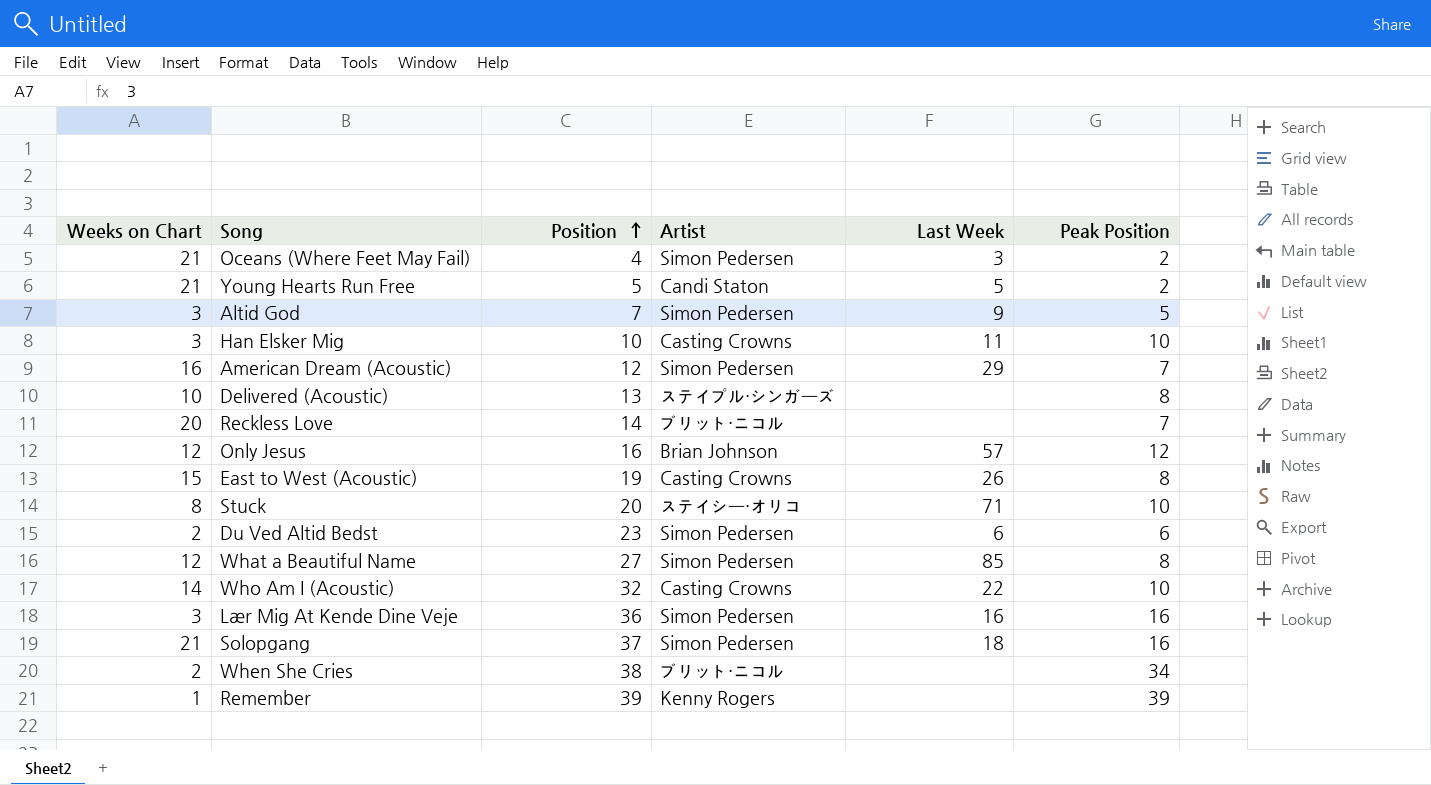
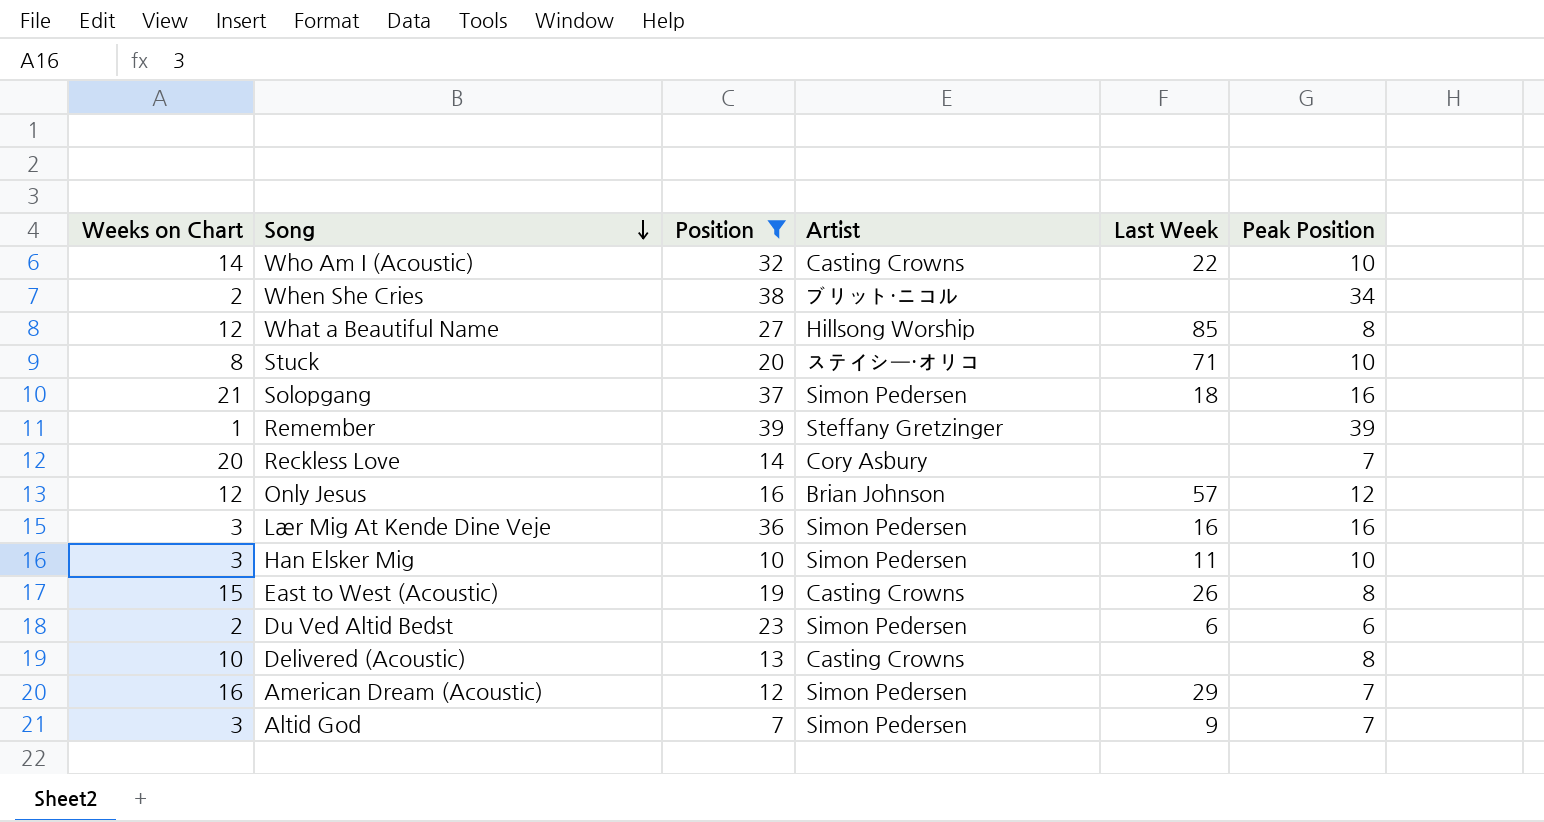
filter: none -> Position >= 7
row order: Position ascending -> Song descending
What a Beautiful Name | Artist: Simon Pedersen -> Hillsong Worship
Remember | Artist: Kenny Rogers -> Steffany Gretzinger
Reckless Love | Artist: ブリット・ニコル -> Cory Asbury
Han Elsker Mig | Artist: Casting Crowns -> Simon Pedersen
Delivered (Acoustic) | Artist: ステイプル・シンガーズ -> Casting Crowns
Altid God | Peak Position: 5 -> 7

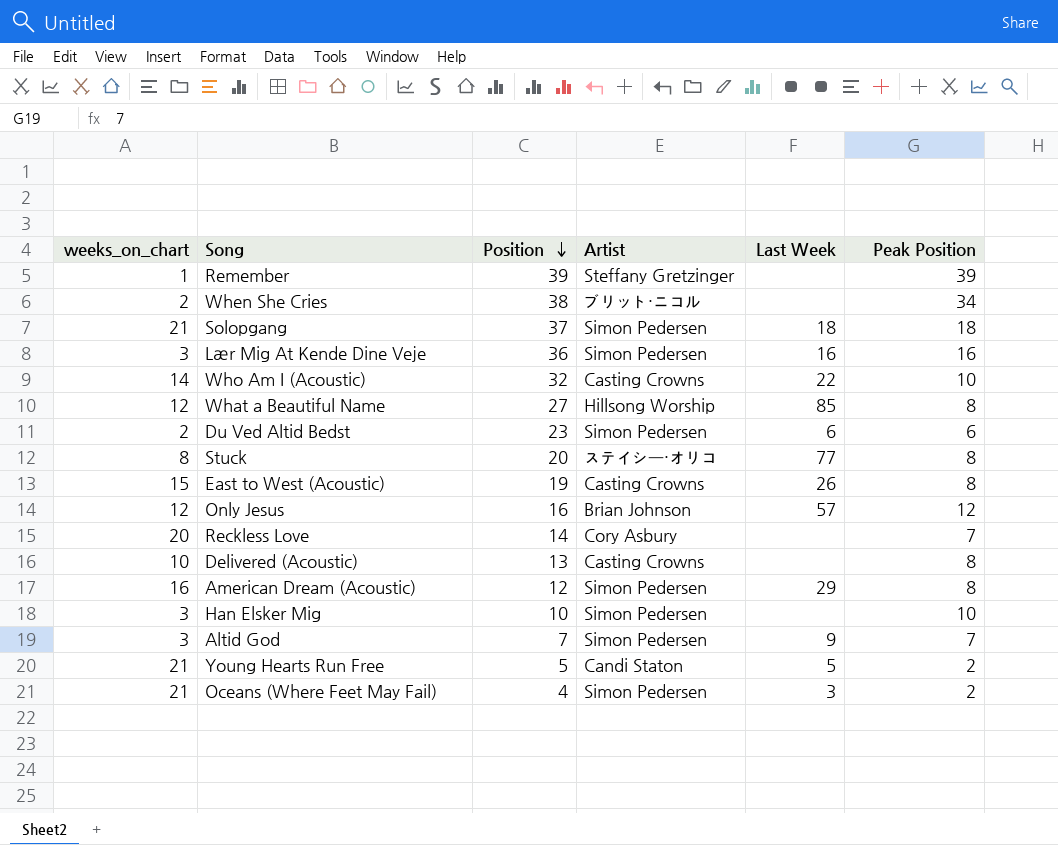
filter: Position >= 7 -> none
row order: Song descending -> Position descending
column name: Weeks on Chart -> weeks_on_chart
Solopgang | Peak Position: 16 -> 18
Stuck | Last Week: 71 -> 77
Stuck | Peak Position: 10 -> 8
American Dream (Acoustic) | Peak Position: 7 -> 8
Han Elsker Mig | Last Week: 11 -> none

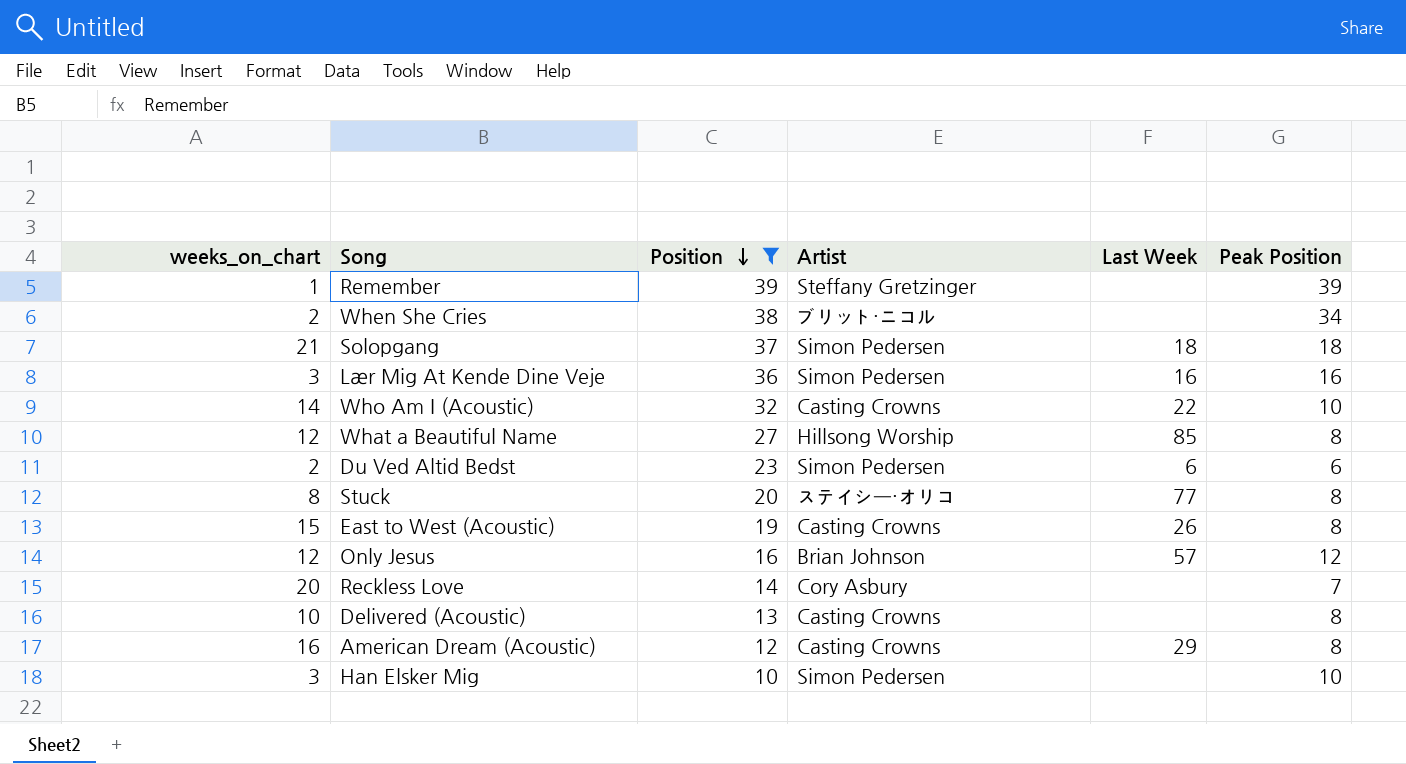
filter: none -> Position >= 10
American Dream (Acoustic) | Artist: Simon Pedersen -> Casting Crowns

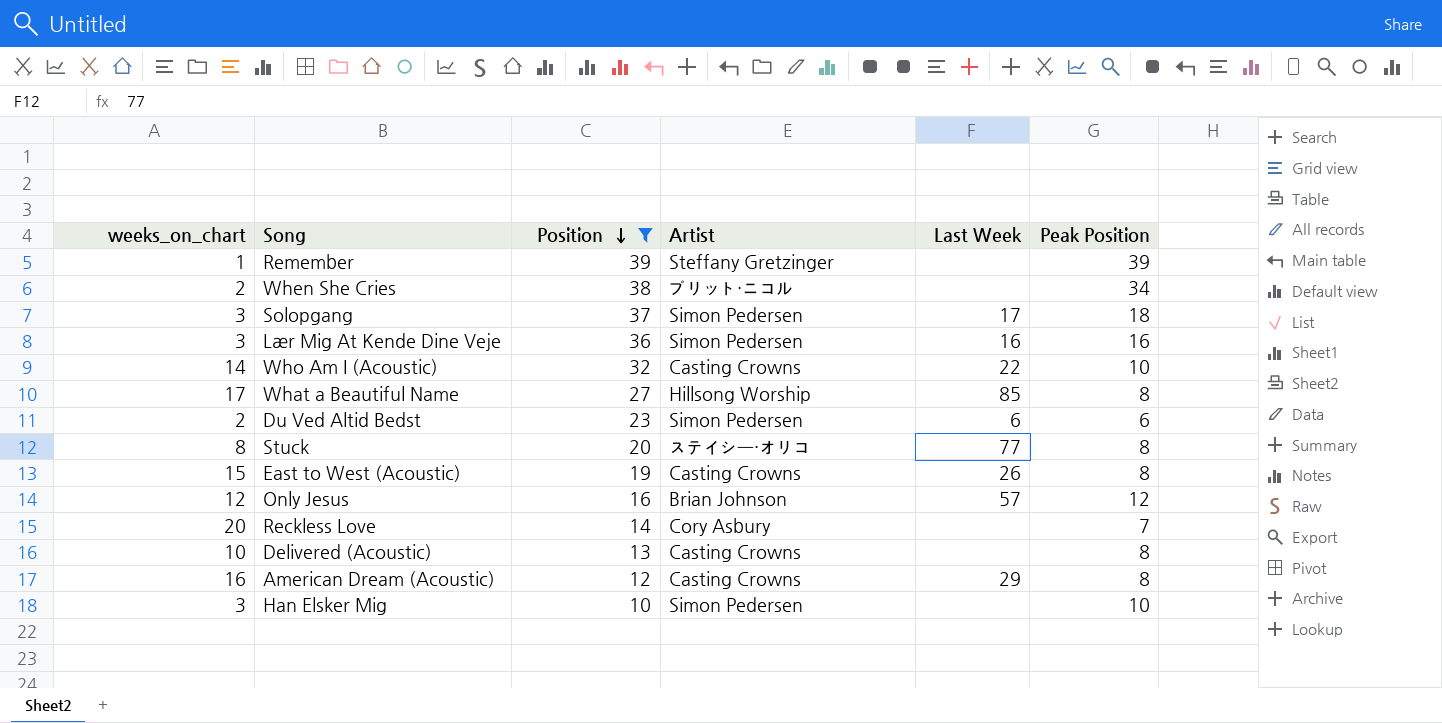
Solopgang | weeks_on_chart: 21 -> 3
Solopgang | Last Week: 18 -> 17
What a Beautiful Name | weeks_on_chart: 12 -> 17

